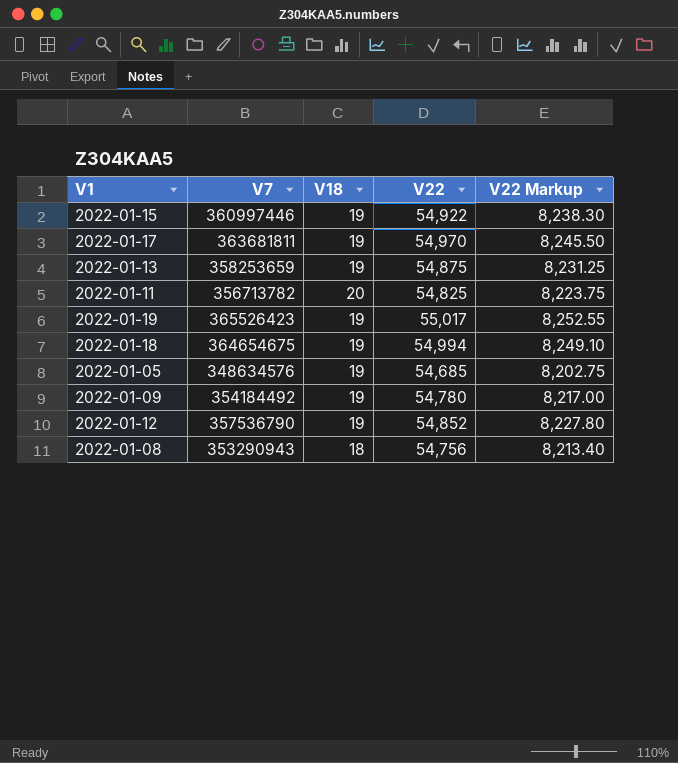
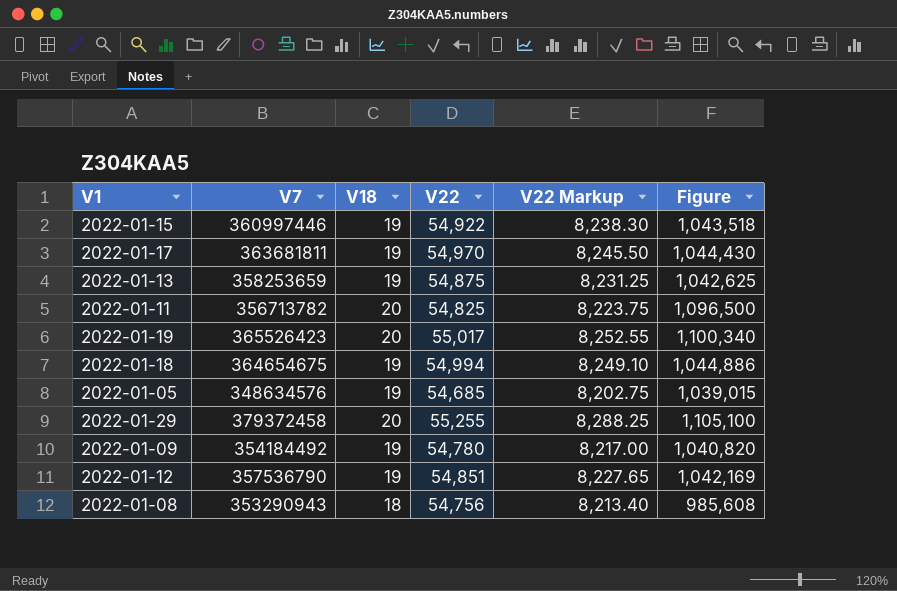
column Figure | formula: none -> [V18] * [V22]
2022-01-19 | V18: 19 -> 20
row 2022-01-29: none -> 379372458 | 20 | 55,255 | 8,288.25 | 1,105,100
2022-01-12 | V22: 54,852 -> 54,851
2022-01-12 | V22 Markup: 8,227.80 -> 8,227.65

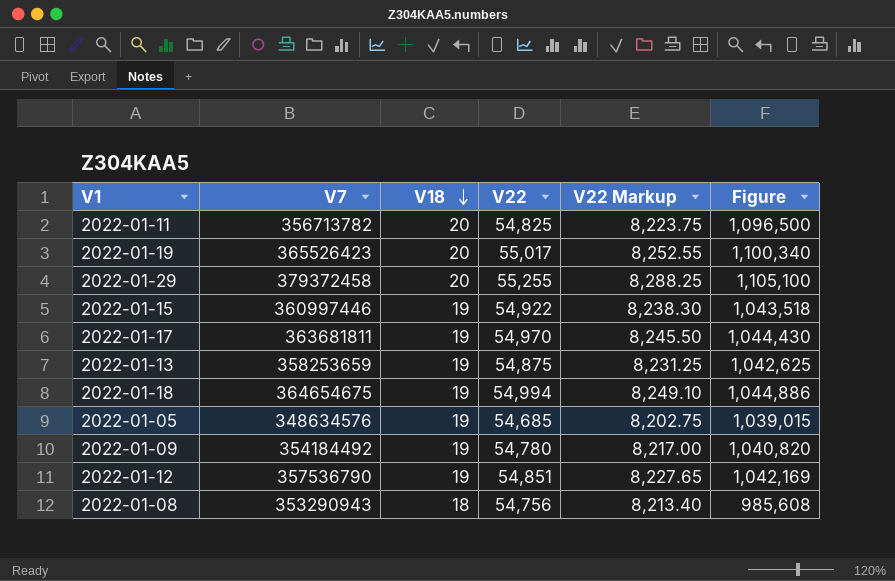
row order: none -> V18 descending

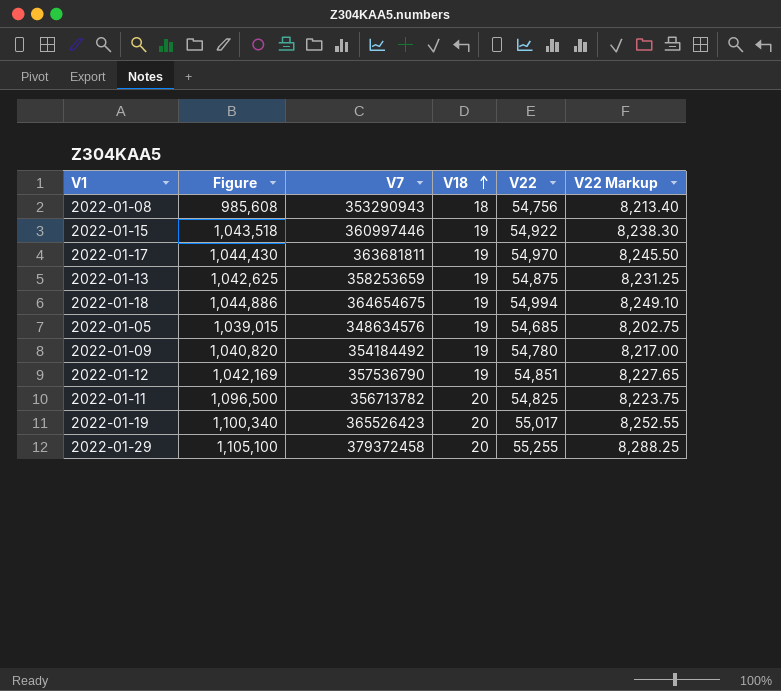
row order: V18 descending -> V18 ascending
column Figure | position: 6 -> 2

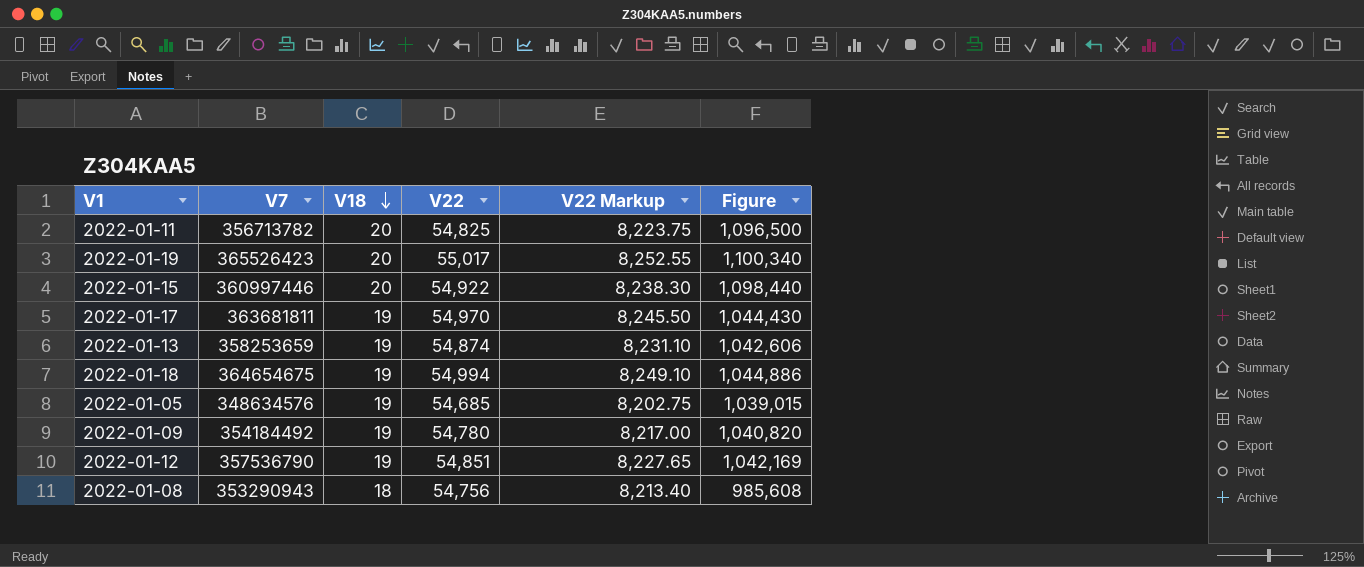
row order: V18 ascending -> V18 descending
column Figure | position: 2 -> 6
row 2022-01-29: 1,105,100 | 379372458 | 20 | 55,255 | 8,288.25 -> none
2022-01-15 | V18: 19 -> 20
2022-01-15 | Figure: 1,043,518 -> 1,098,440
2022-01-13 | V22: 54,875 -> 54,874
2022-01-13 | V22 Markup: 8,231.25 -> 8,231.10
2022-01-13 | Figure: 1,042,625 -> 1,042,606

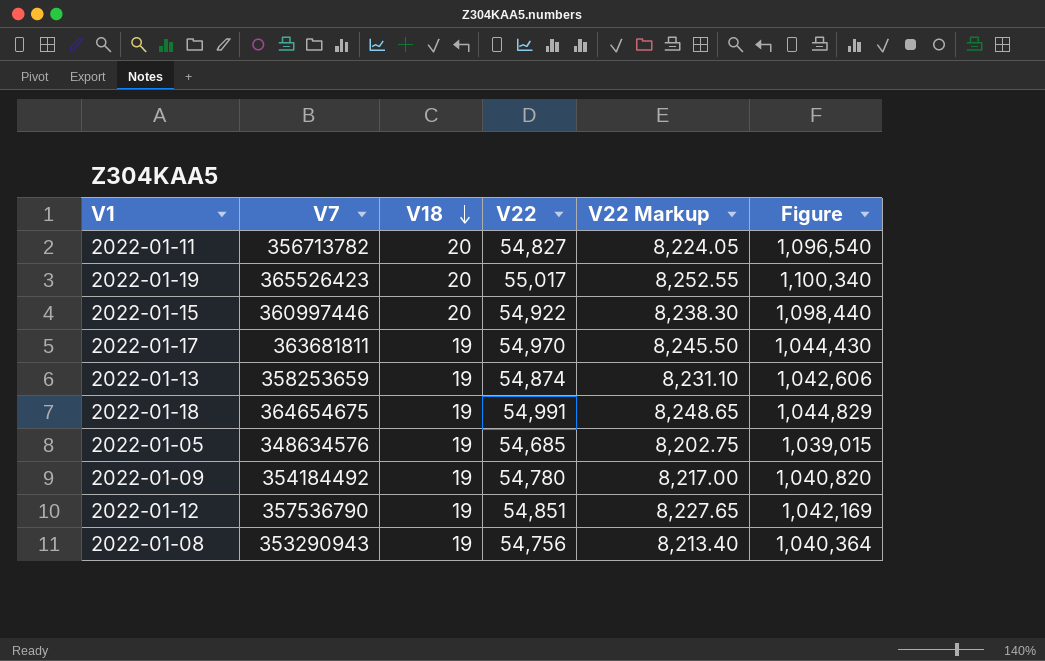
2022-01-11 | V22: 54,825 -> 54,827
2022-01-11 | V22 Markup: 8,223.75 -> 8,224.05
2022-01-11 | Figure: 1,096,500 -> 1,096,540
2022-01-18 | V22: 54,994 -> 54,991
2022-01-18 | V22 Markup: 8,249.10 -> 8,248.65
2022-01-18 | Figure: 1,044,886 -> 1,044,829
2022-01-08 | V18: 18 -> 19
2022-01-08 | Figure: 985,608 -> 1,040,364

